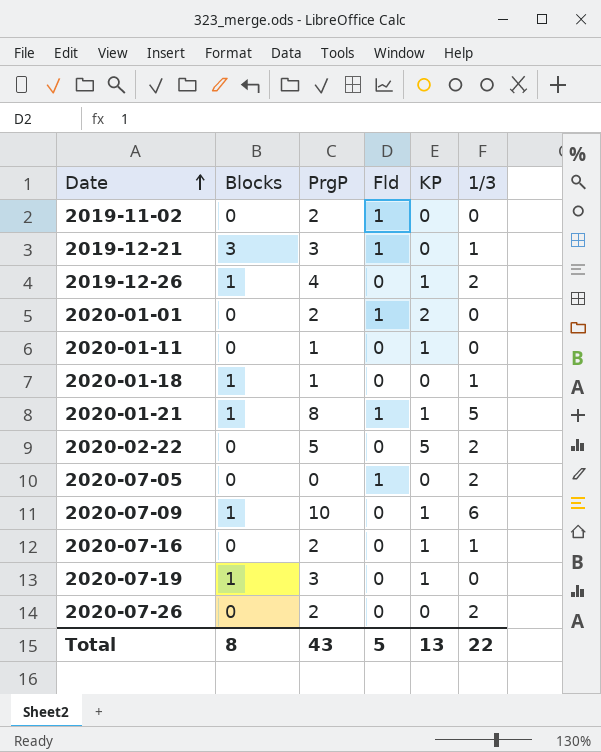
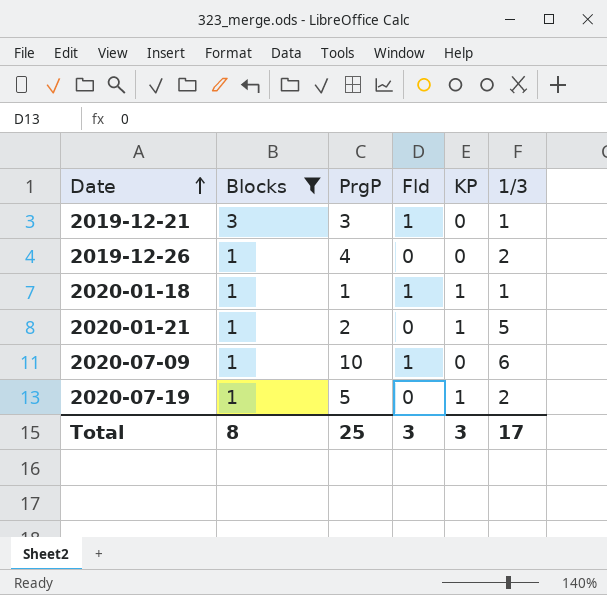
filter: none -> Blocks != 0
2019-12-26 | KP: 1 -> 0
2020-01-18 | Fld: 0 -> 1
2020-01-18 | KP: 0 -> 1
2020-01-21 | PrgP: 8 -> 2
2020-01-21 | Fld: 1 -> 0
2020-07-09 | Fld: 0 -> 1
2020-07-09 | KP: 1 -> 0
2020-07-19 | PrgP: 3 -> 5
2020-07-19 | 1/3: 0 -> 2
Total | PrgP: 43 -> 25
Total | Fld: 5 -> 3
Total | KP: 13 -> 3
Total | 1/3: 22 -> 17

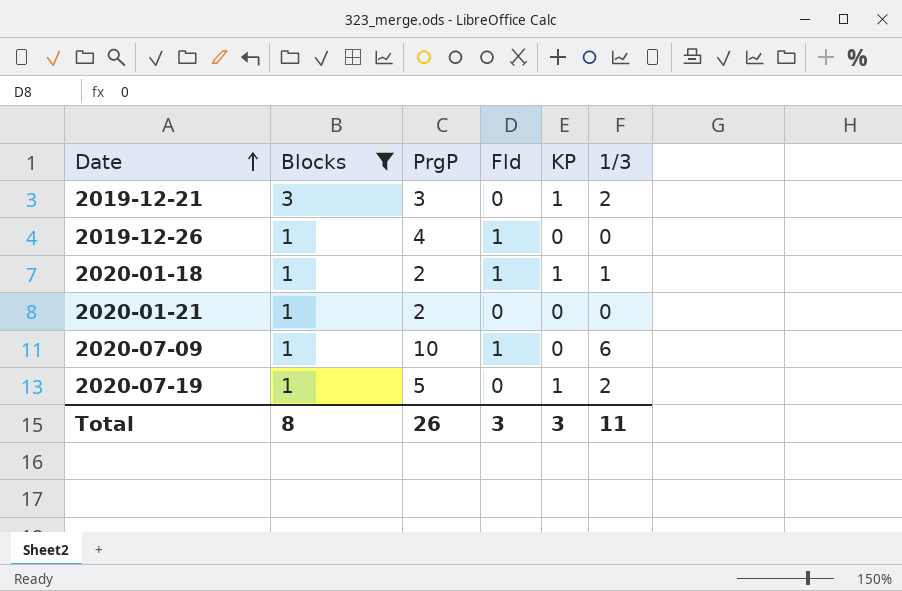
2019-12-21 | Fld: 1 -> 0
2019-12-21 | KP: 0 -> 1
2019-12-21 | 1/3: 1 -> 2
2019-12-26 | Fld: 0 -> 1
2019-12-26 | 1/3: 2 -> 0
2020-01-18 | PrgP: 1 -> 2
2020-01-21 | KP: 1 -> 0
2020-01-21 | 1/3: 5 -> 0
Total | PrgP: 25 -> 26
Total | 1/3: 17 -> 11

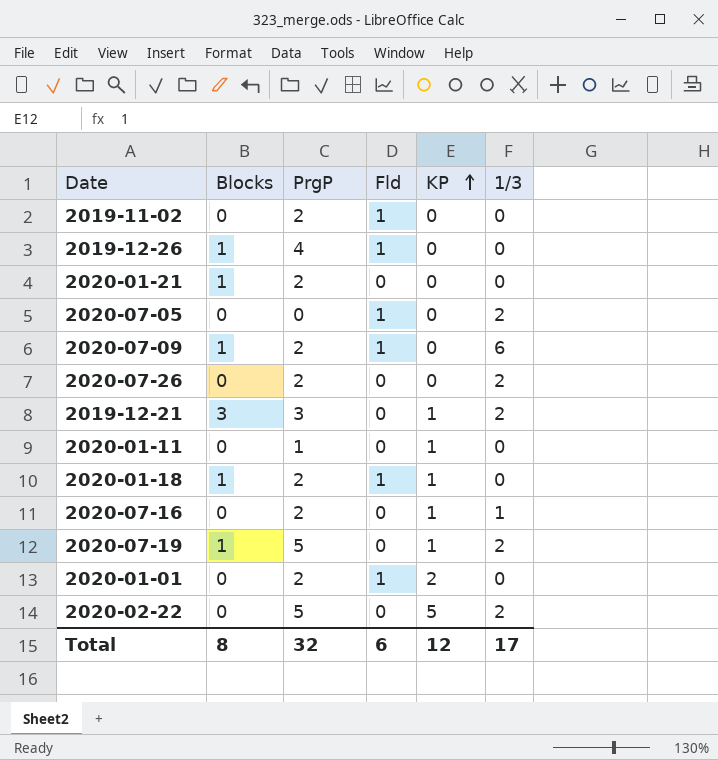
filter: Blocks != 0 -> none
row order: Date ascending -> KP ascending
2020-07-09 | PrgP: 10 -> 2
2020-01-18 | 1/3: 1 -> 0
Total | PrgP: 26 -> 32
Total | Fld: 3 -> 6
Total | KP: 3 -> 12
Total | 1/3: 11 -> 17

